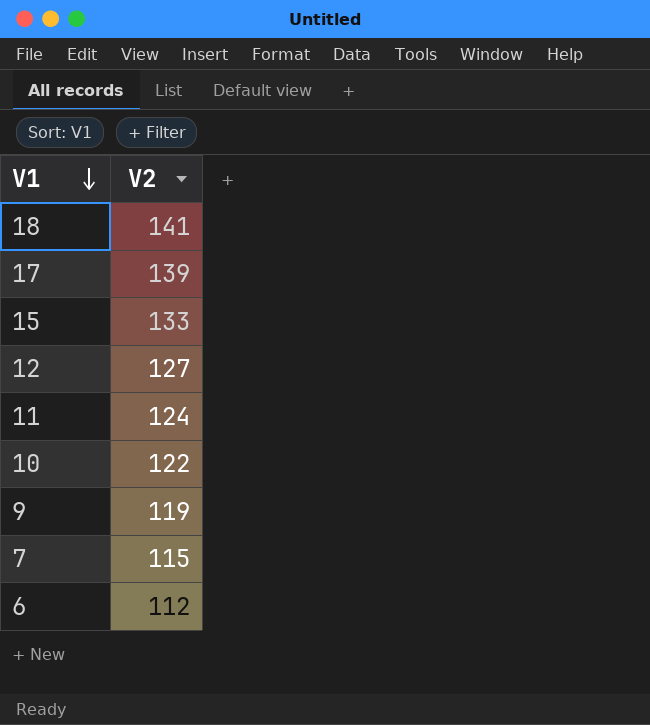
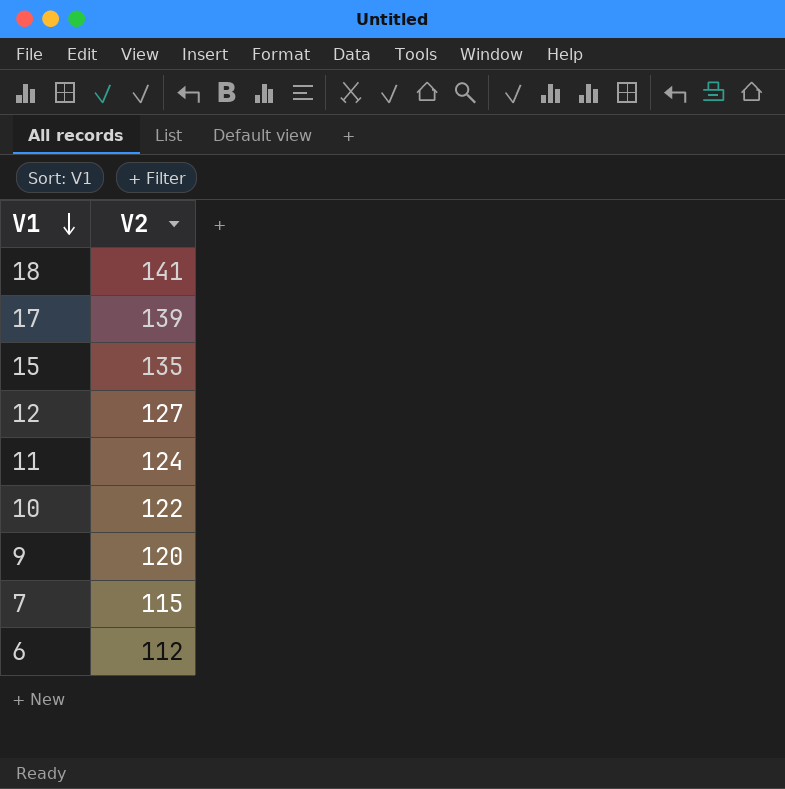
15 | V2: 133 -> 135
9 | V2: 119 -> 120

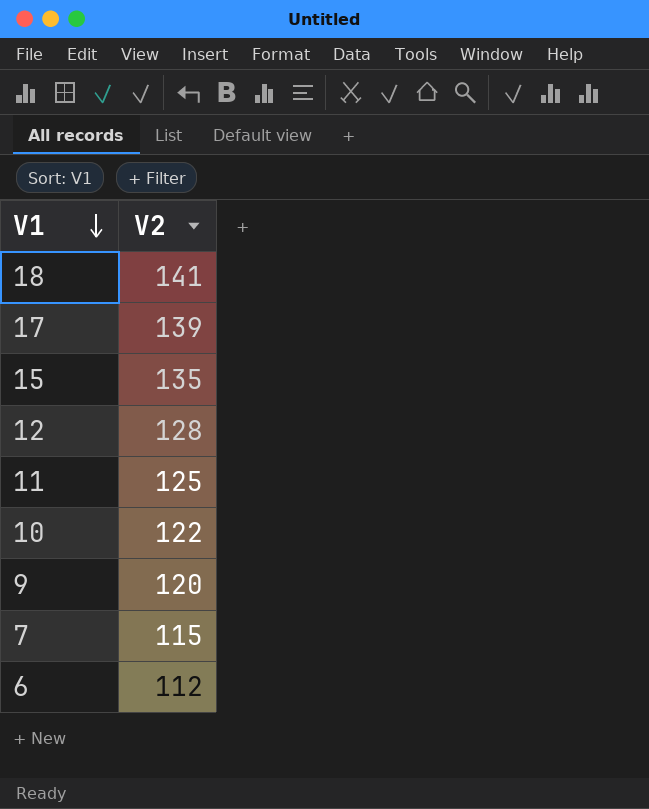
12 | V2: 127 -> 128
11 | V2: 124 -> 125

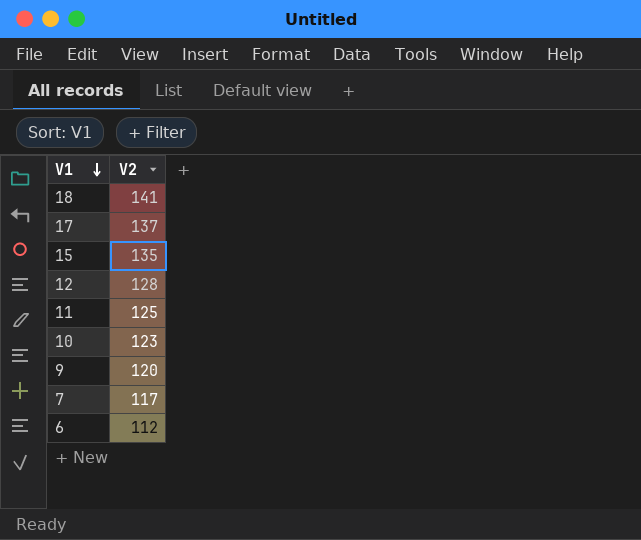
17 | V2: 139 -> 137
10 | V2: 122 -> 123
7 | V2: 115 -> 117

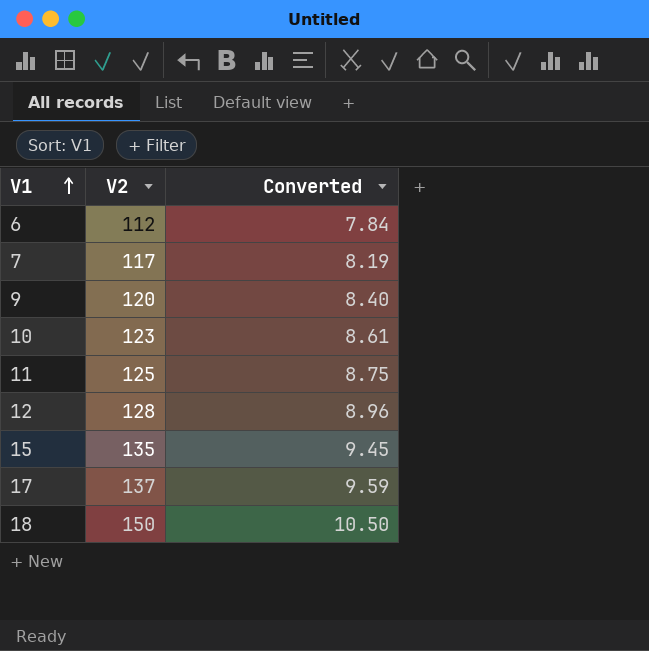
row order: V1 descending -> V1 ascending
column Converted | formula: none -> [V2] * 0.07
18 | V2: 141 -> 150

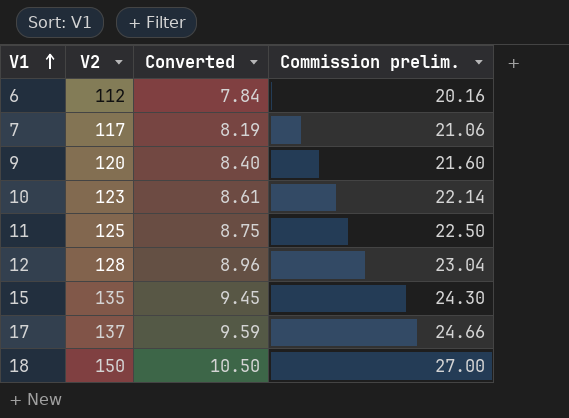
column Commission prelim. | formula: none -> [V2] * 0.18

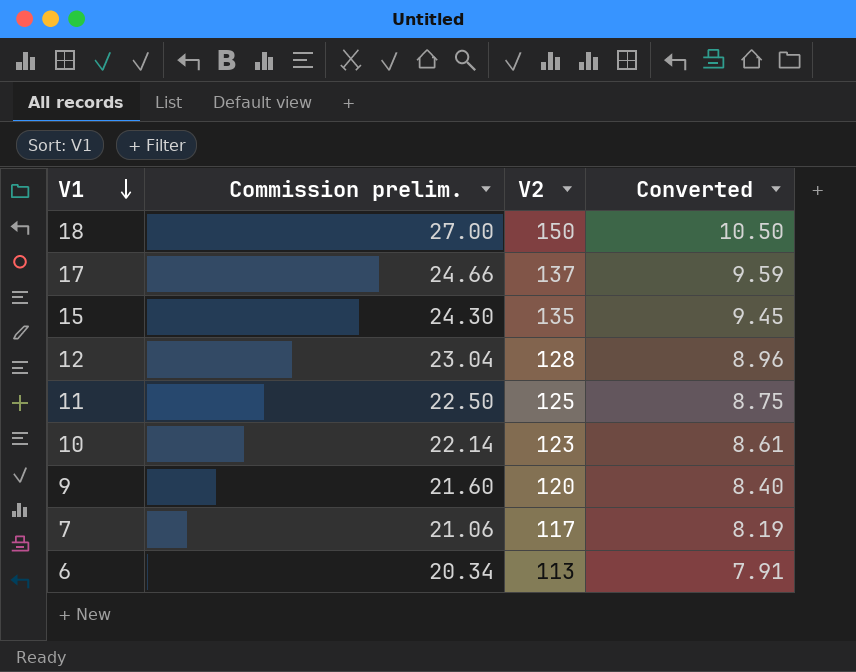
row order: V1 ascending -> V1 descending
column Commission prelim. | position: 4 -> 2
6 | Commission prelim.: 20.16 -> 20.34
6 | V2: 112 -> 113
6 | Converted: 7.84 -> 7.91

